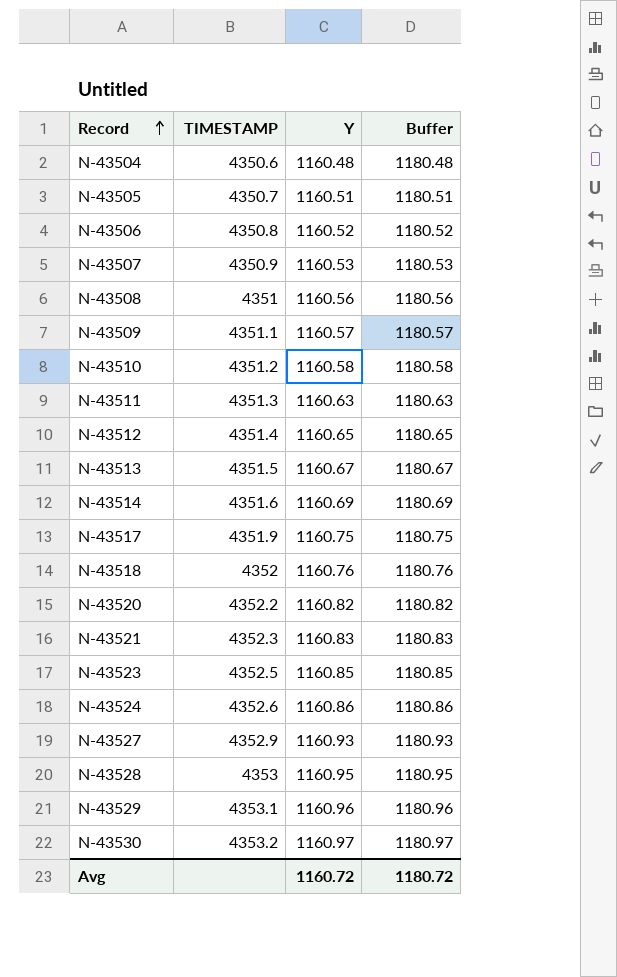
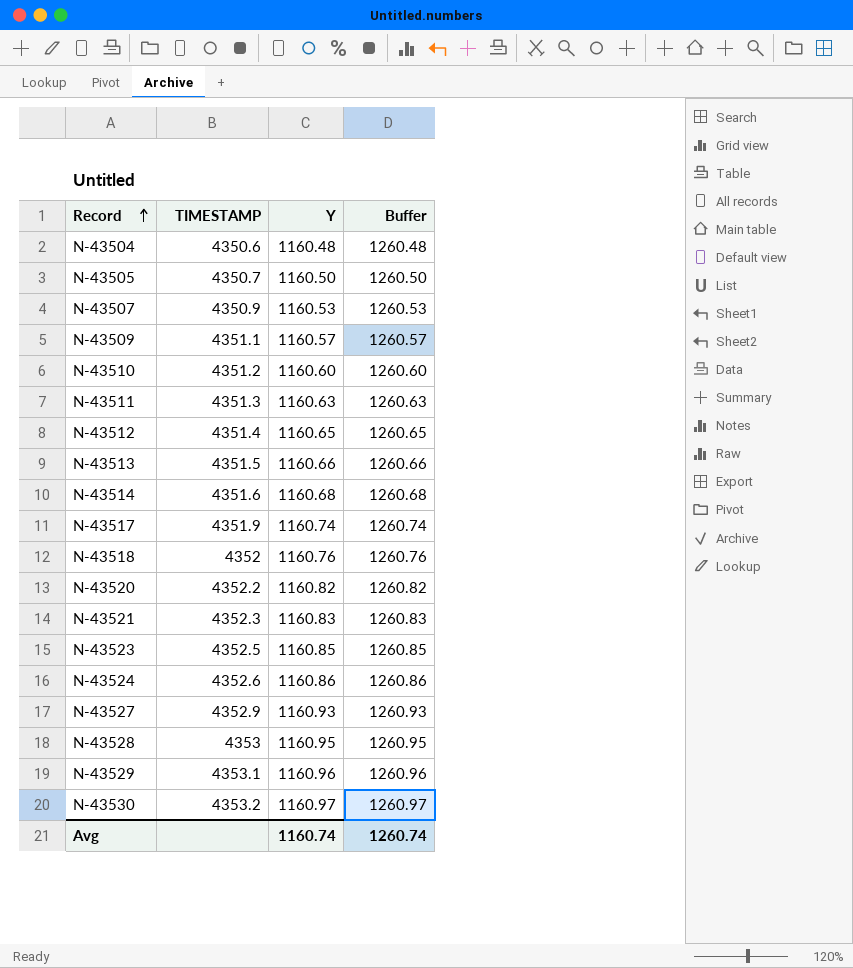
column Buffer | formula: [Y] + 20 -> [Y] + 100
row N-43506: 4350.8 | 1160.52 | 1180.52 -> none
row N-43508: 4351 | 1160.56 | 1180.56 -> none
N-43505 | Y: 1160.51 -> 1160.50
N-43510 | Y: 1160.58 -> 1160.60
N-43513 | Y: 1160.67 -> 1160.66
N-43514 | Y: 1160.69 -> 1160.68
N-43517 | Y: 1160.75 -> 1160.74
Avg | Y: 1160.72 -> 1160.74
Avg | Buffer: 1180.72 -> 1260.74

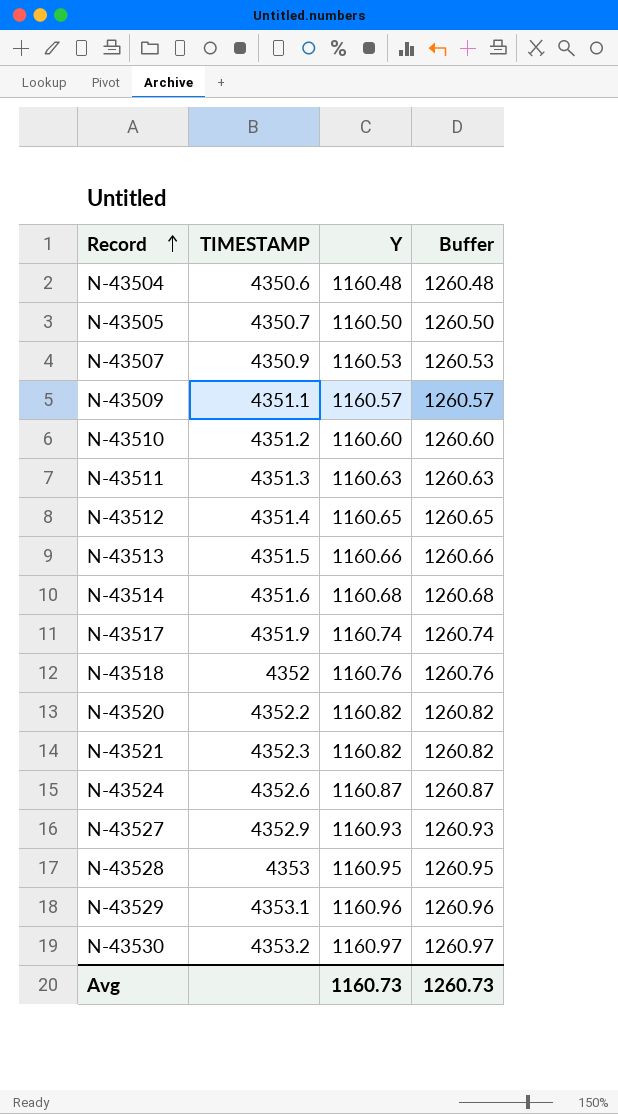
row N-43523: 4352.5 | 1160.85 | 1260.85 -> none
N-43521 | Y: 1160.83 -> 1160.82
N-43521 | Buffer: 1260.83 -> 1260.82
N-43524 | Y: 1160.86 -> 1160.87
N-43524 | Buffer: 1260.86 -> 1260.87
Avg | Y: 1160.74 -> 1160.73
Avg | Buffer: 1260.74 -> 1260.73

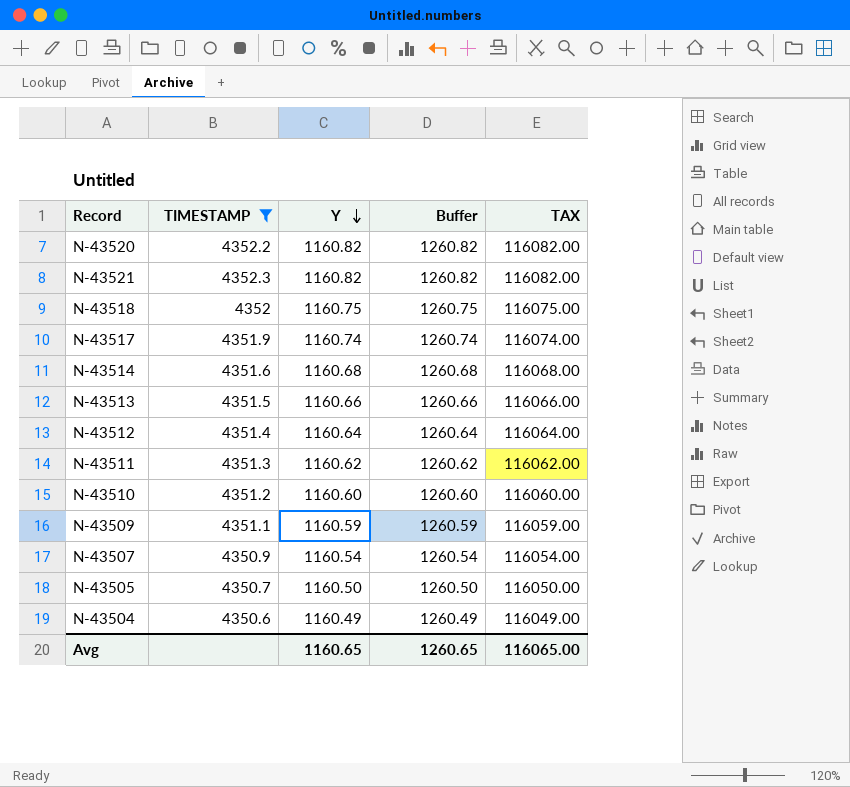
filter: none -> TIMESTAMP <= 4352.3
row order: Record ascending -> Y descending
column TAX | formula: none -> [Y] * 100
N-43518 | Y: 1160.76 -> 1160.75
N-43518 | Buffer: 1260.76 -> 1260.75
N-43512 | Y: 1160.65 -> 1160.64
N-43512 | Buffer: 1260.65 -> 1260.64
N-43511 | Y: 1160.63 -> 1160.62
N-43511 | Buffer: 1260.63 -> 1260.62
N-43509 | Y: 1160.57 -> 1160.59
N-43509 | Buffer: 1260.57 -> 1260.59
N-43507 | Y: 1160.53 -> 1160.54
N-43507 | Buffer: 1260.53 -> 1260.54
N-43504 | Y: 1160.48 -> 1160.49
N-43504 | Buffer: 1260.48 -> 1260.49
Avg | Y: 1160.73 -> 1160.65
Avg | Buffer: 1260.73 -> 1260.65

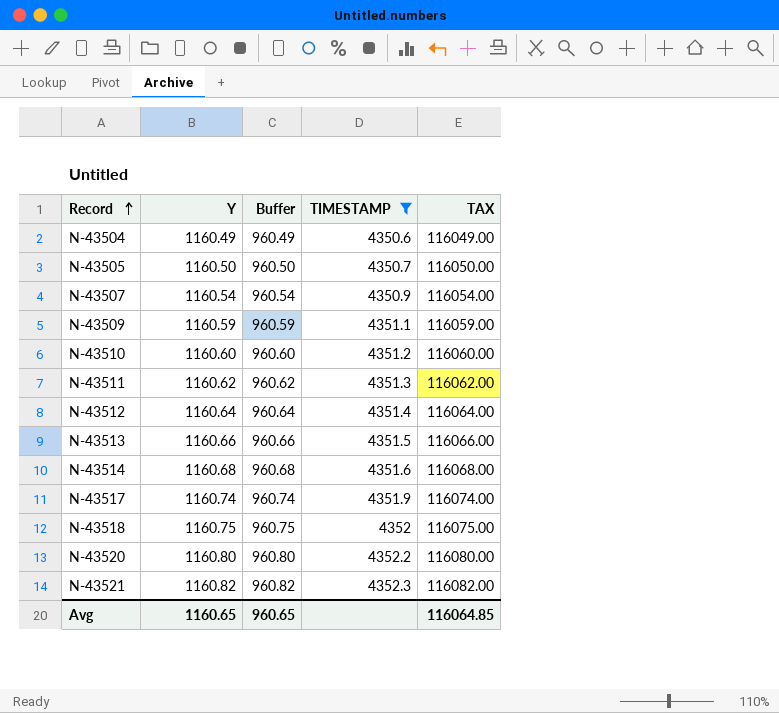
row order: Y descending -> Record ascending
column Buffer | formula: [Y] + 100 -> [Y] - 200
column TIMESTAMP | position: 2 -> 4
N-43520 | Y: 1160.82 -> 1160.80
N-43520 | TAX: 116082.00 -> 116080.00
Avg | Buffer: 1260.65 -> 960.65
Avg | TAX: 116065.00 -> 116064.85

